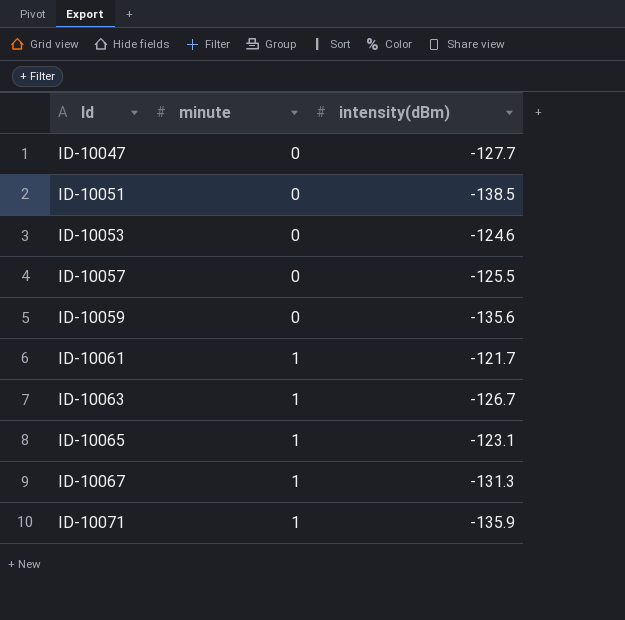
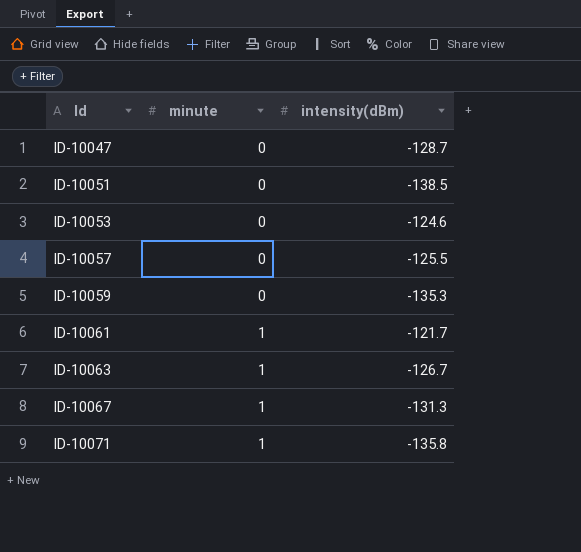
row ID-10065: 1 | -123.1 -> none
ID-10047 | intensity(dBm): -127.7 -> -128.7
ID-10059 | intensity(dBm): -135.6 -> -135.3
ID-10071 | intensity(dBm): -135.9 -> -135.8

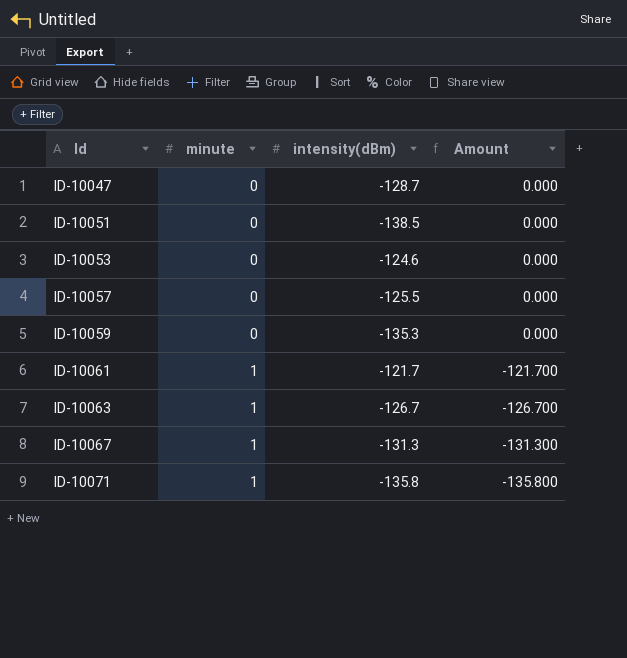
column Amount | formula: none -> [minute] * [intensity(dBm)]

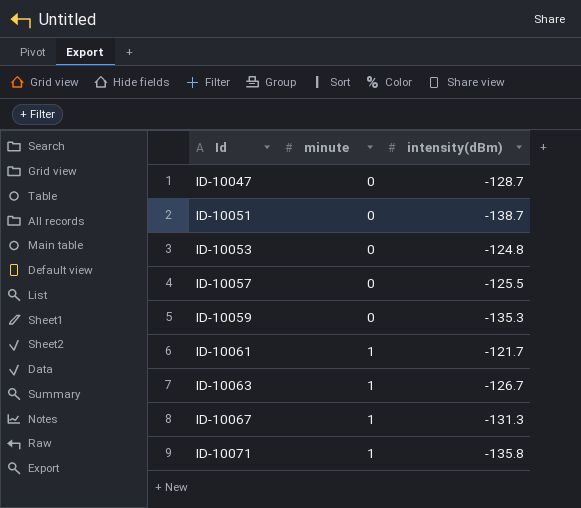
column Amount | formula: [minute] * [intensity(dBm)] -> none
ID-10051 | intensity(dBm): -138.5 -> -138.7
ID-10053 | intensity(dBm): -124.6 -> -124.8

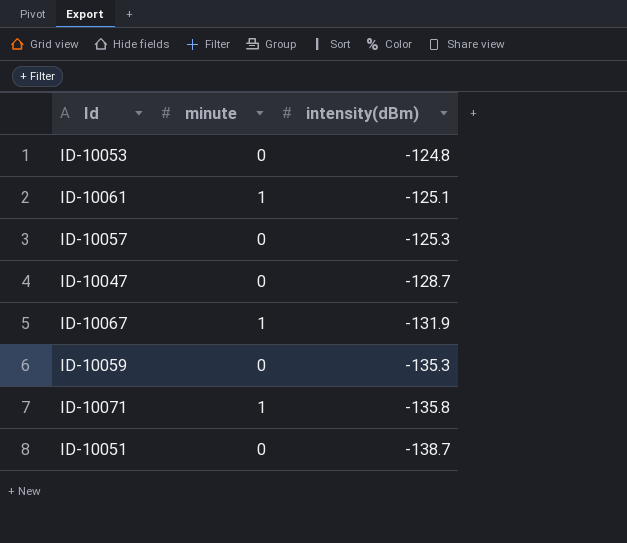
row order: Id ascending -> intensity(dBm) descending
row ID-10063: 1 | -126.7 -> none
ID-10061 | intensity(dBm): -121.7 -> -125.1
ID-10057 | intensity(dBm): -125.5 -> -125.3
ID-10067 | intensity(dBm): -131.3 -> -131.9

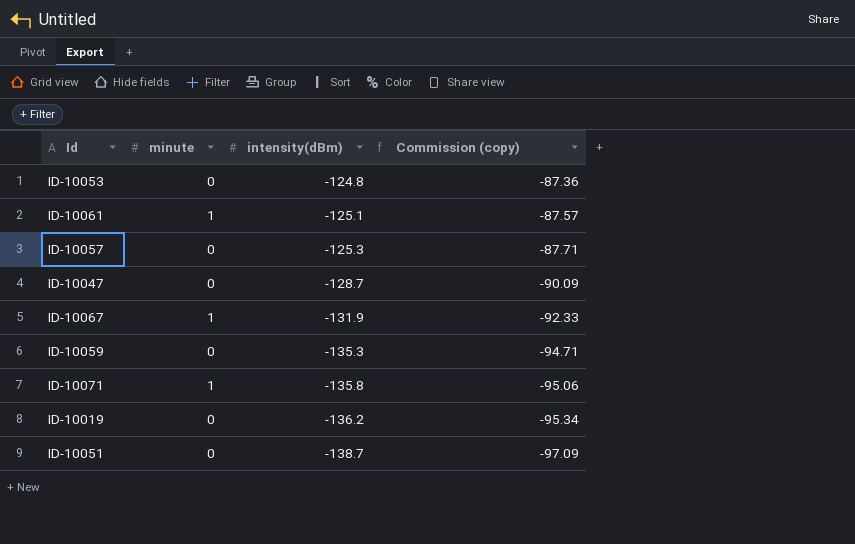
column Commission (copy) | formula: none -> [intensity(dBm)] * 0.7
row ID-10019: none -> 0 | -136.2 | -95.34

